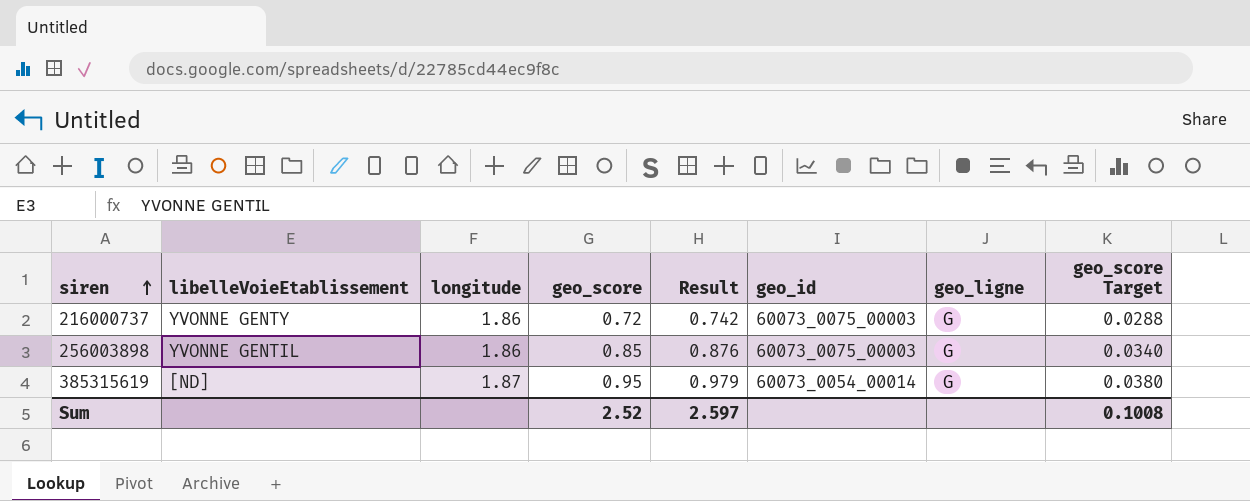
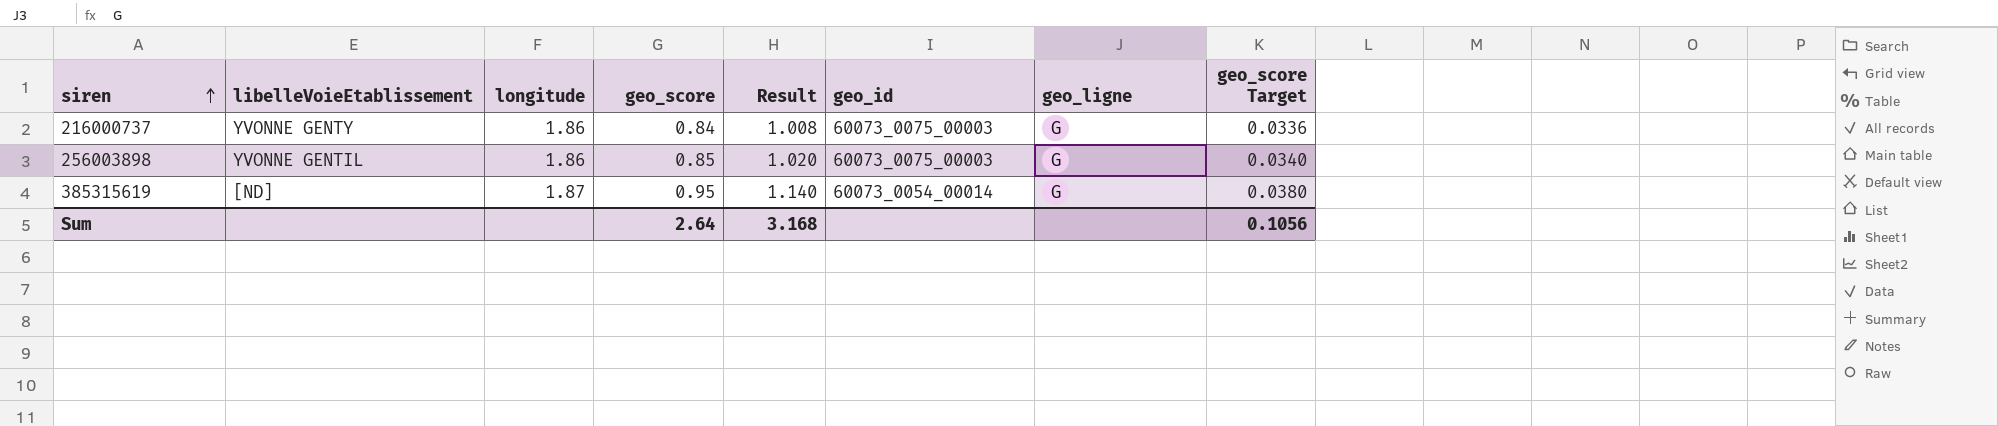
column Result | formula: [geo_score] * 1.03 -> [geo_score] * 1.2
216000737 | geo_score: 0.72 -> 0.84
216000737 | geo_score Target: 0.0288 -> 0.0336
Sum | geo_score: 2.52 -> 2.64
Sum | Result: 2.597 -> 3.168
Sum | geo_score Target: 0.1008 -> 0.1056

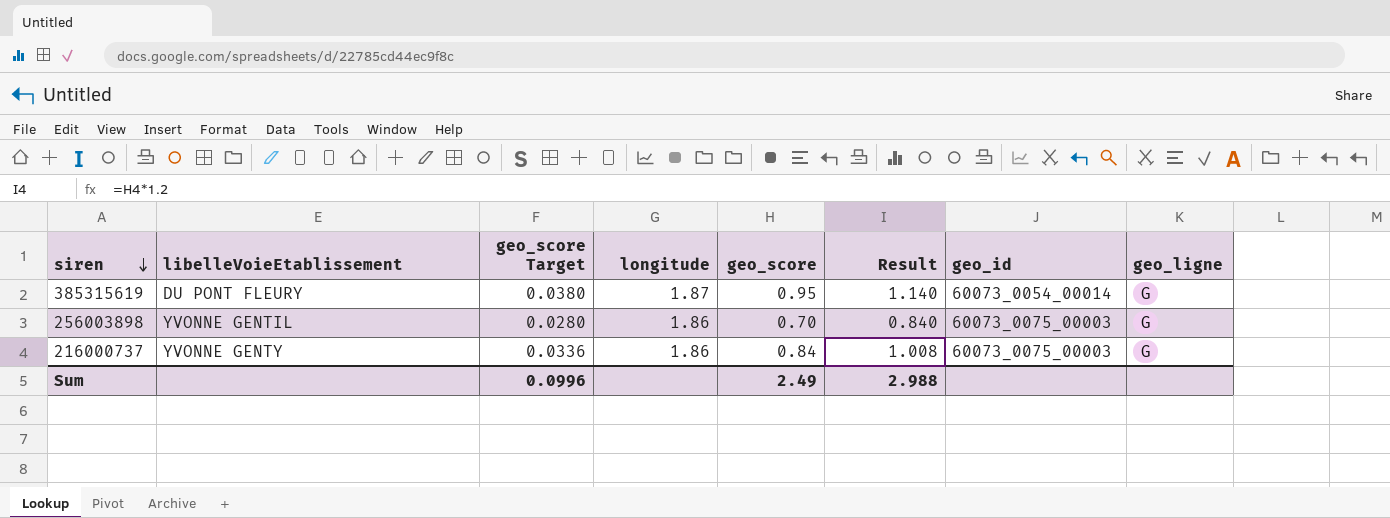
row order: siren ascending -> siren descending
column geo_score Target | position: 8 -> 3
385315619 | libelleVoieEtablissement: [ND] -> DU PONT FLEURY
256003898 | geo_score Target: 0.0340 -> 0.0280
256003898 | geo_score: 0.85 -> 0.70
256003898 | Result: 1.020 -> 0.840
Sum | geo_score Target: 0.1056 -> 0.0996
Sum | geo_score: 2.64 -> 2.49
Sum | Result: 3.168 -> 2.988

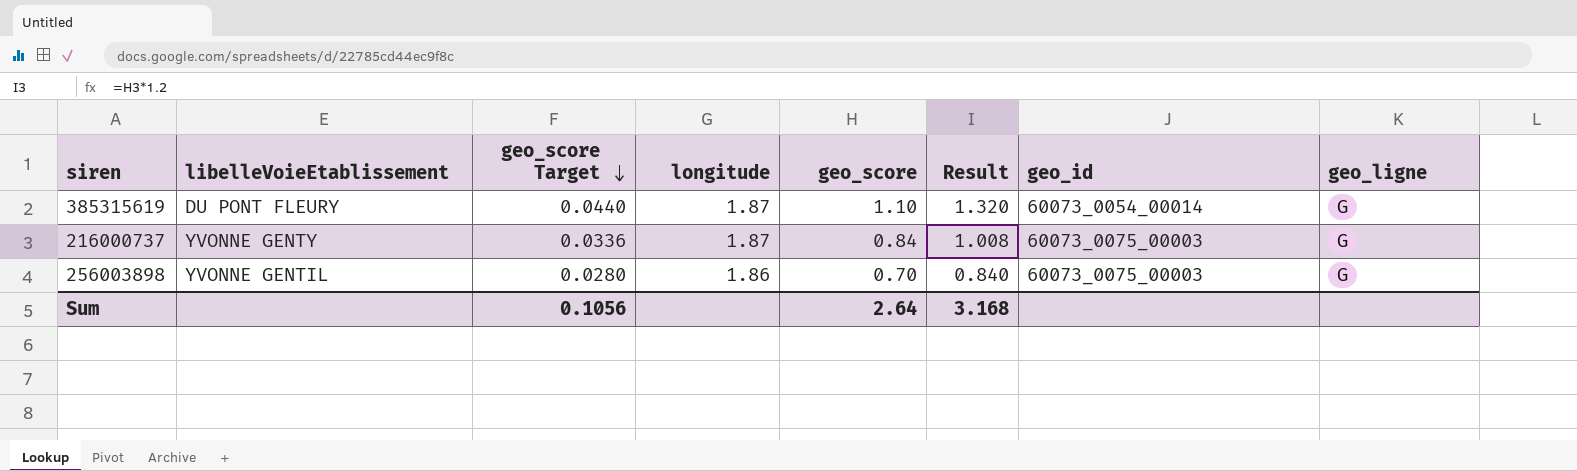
row order: siren descending -> geo_score Target descending
385315619 | geo_score Target: 0.0380 -> 0.0440
385315619 | geo_score: 0.95 -> 1.10
385315619 | Result: 1.140 -> 1.320
216000737 | longitude: 1.86 -> 1.87
Sum | geo_score Target: 0.0996 -> 0.1056
Sum | geo_score: 2.49 -> 2.64
Sum | Result: 2.988 -> 3.168

